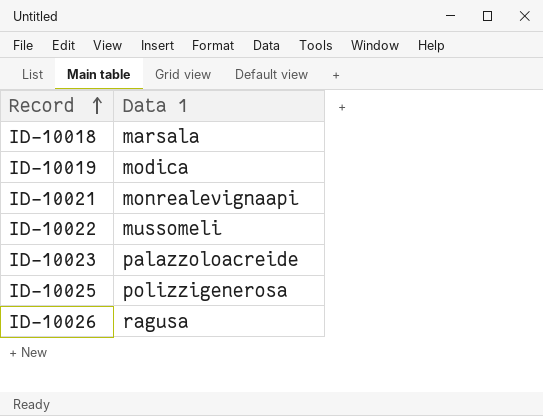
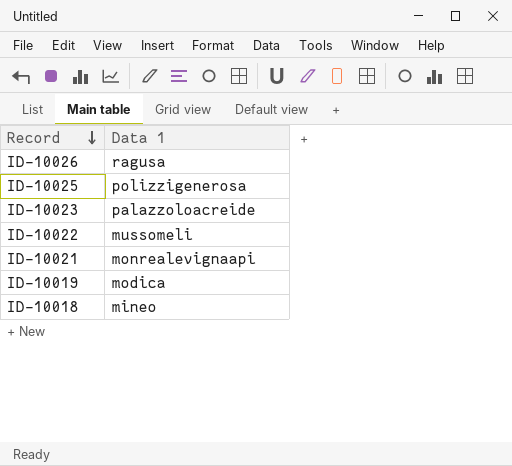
row order: Record ascending -> Record descending
ID-10018 | Data 1: marsala -> mineo

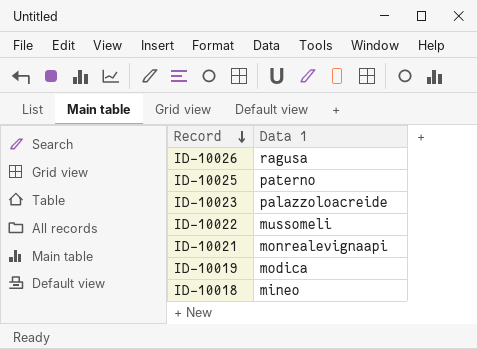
ID-10025 | Data 1: polizzigenerosa -> paterno

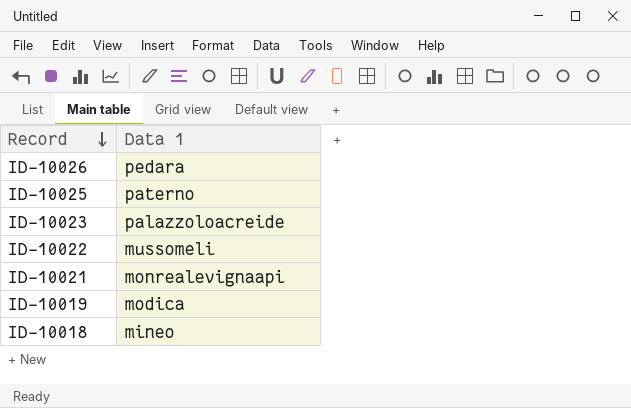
ID-10026 | Data 1: ragusa -> pedara

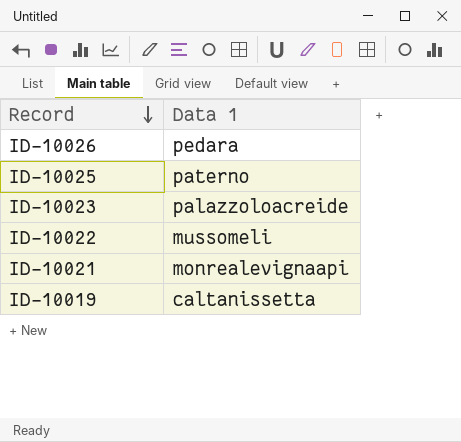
row ID-10018: mineo -> none
ID-10019 | Data 1: modica -> caltanissetta

